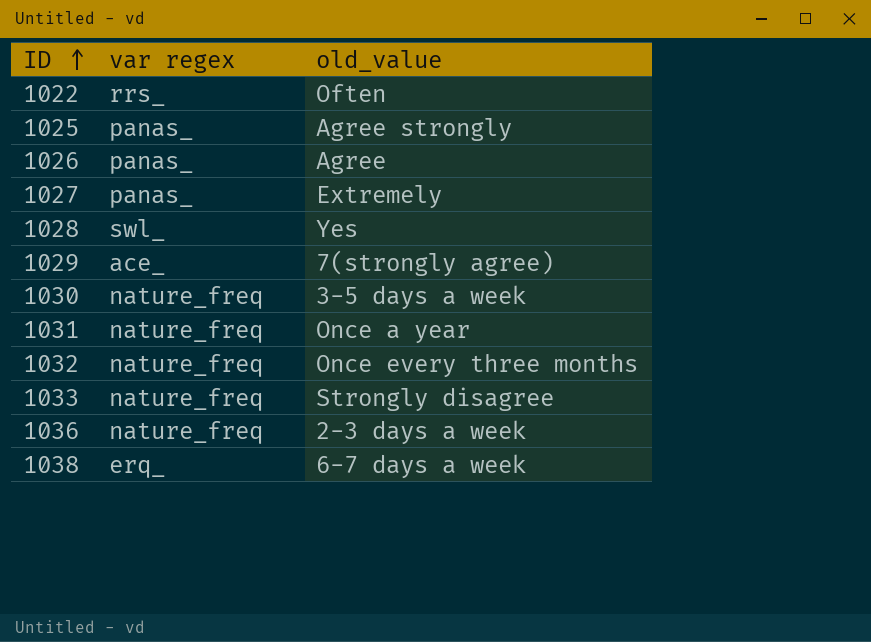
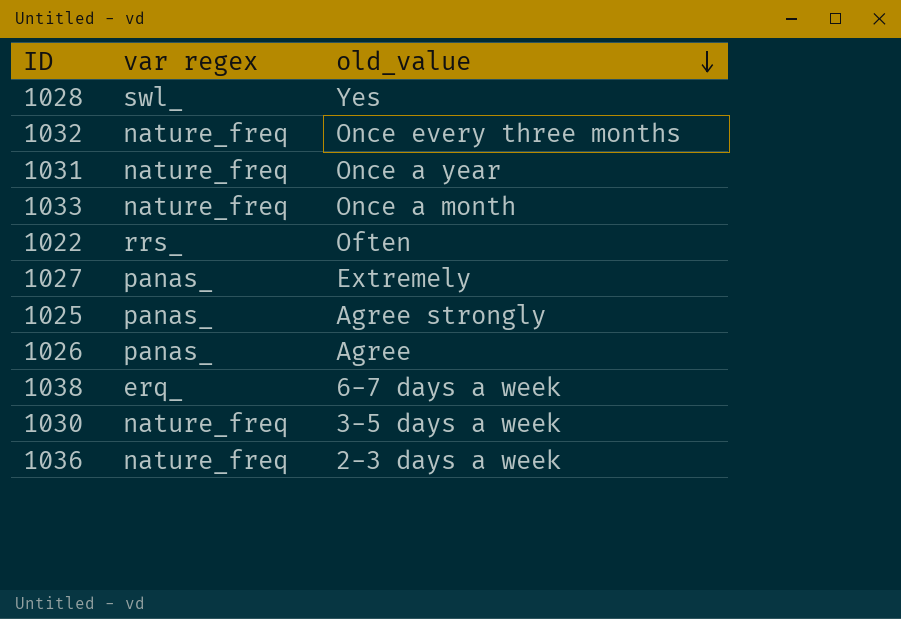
row order: ID ascending -> old_value descending
row 1029: ace_ | 7(strongly agree) -> none
1033 | old_value: Strongly disagree -> Once a month

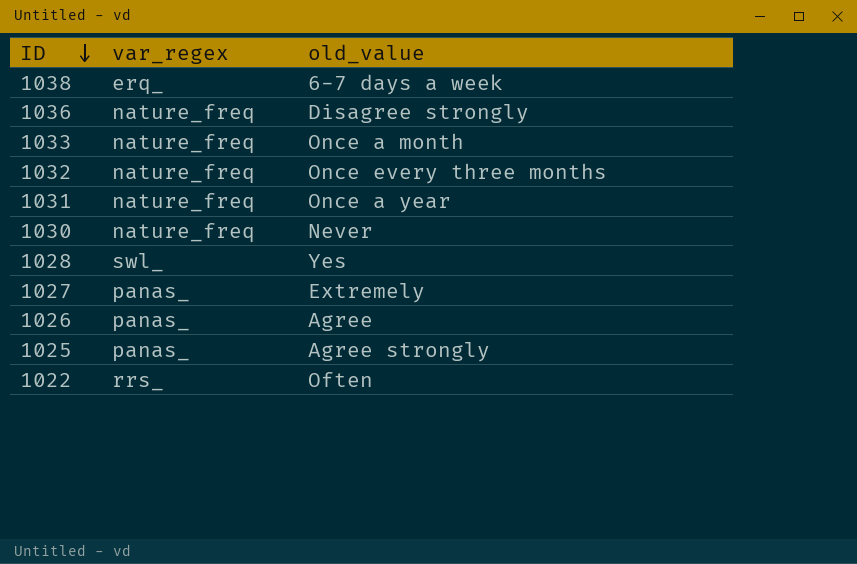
row order: old_value descending -> ID descending
column name: var regex -> var_regex
1036 | old_value: 2-3 days a week -> Disagree strongly
1030 | old_value: 3-5 days a week -> Never

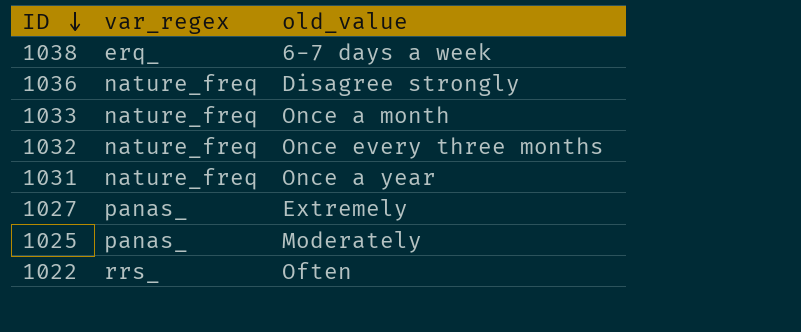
row 1030: nature_freq | Never -> none
row 1028: swl_ | Yes -> none
row 1026: panas_ | Agree -> none
1025 | old_value: Agree strongly -> Moderately

